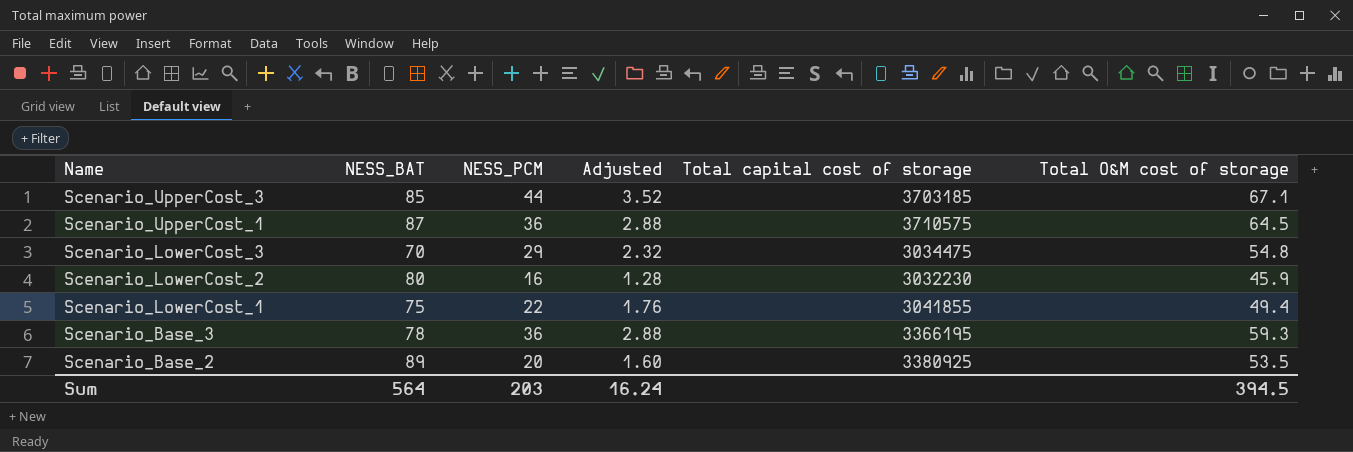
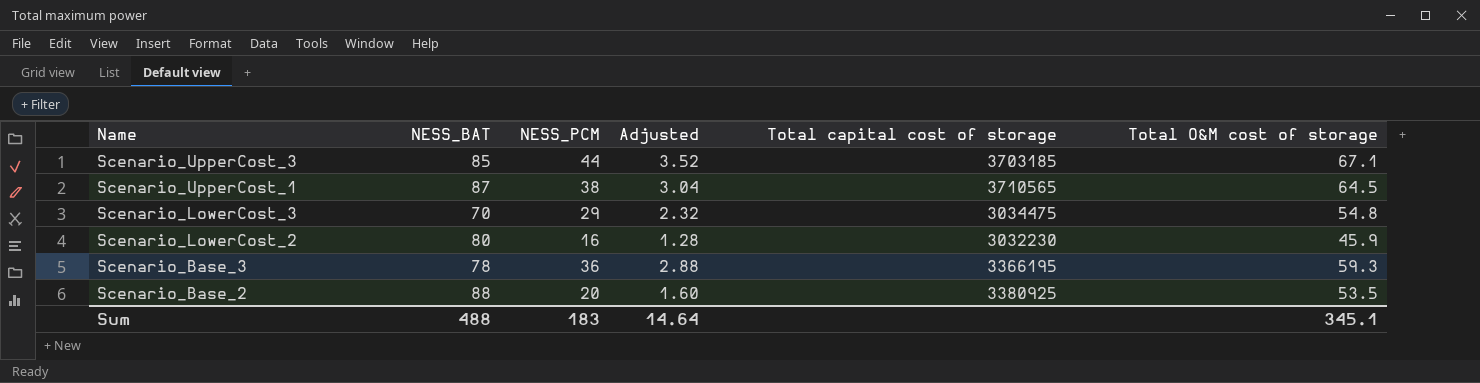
row Scenario_LowerCost_1: 75 | 22 | 1.76 | 3041855 | 49.4 -> none
Scenario_UpperCost_1 | NESS_PCM: 36 -> 38
Scenario_UpperCost_1 | Adjusted: 2.88 -> 3.04
Scenario_UpperCost_1 | Total capital cost of storage: 3710575 -> 3710565
Scenario_Base_2 | NESS_BAT: 89 -> 88
Sum | NESS_BAT: 564 -> 488
Sum | NESS_PCM: 203 -> 183
Sum | Adjusted: 16.24 -> 14.64
Sum | Total O&M cost of storage: 394.5 -> 345.1

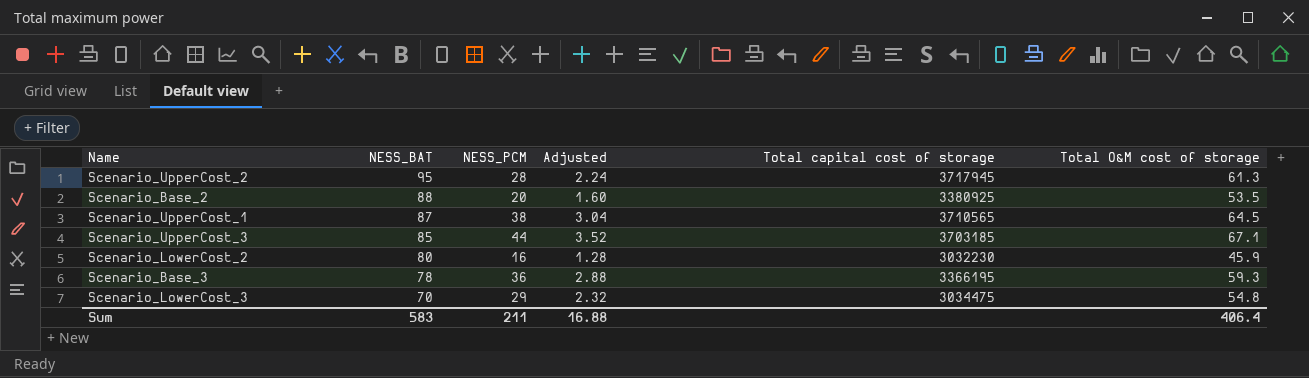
row order: Name descending -> NESS_BAT descending
row Scenario_UpperCost_2: none -> 95 | 28 | 2.24 | 3717945 | 61.3
Sum | NESS_BAT: 488 -> 583
Sum | NESS_PCM: 183 -> 211
Sum | Adjusted: 14.64 -> 16.88
Sum | Total O&M cost of storage: 345.1 -> 406.4

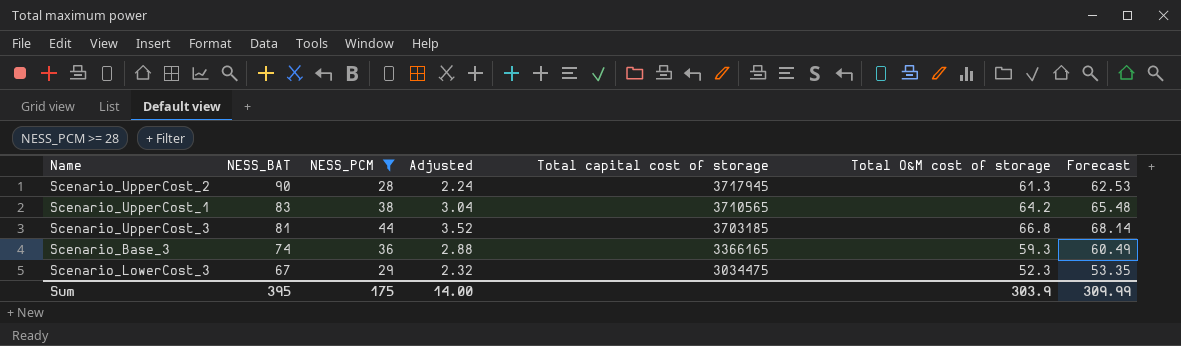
filter: none -> NESS_PCM >= 28
column Forecast | formula: none -> [Total O&M cost of storage] * 1.02
Scenario_UpperCost_2 | NESS_BAT: 95 -> 90
Scenario_UpperCost_1 | NESS_BAT: 87 -> 83
Scenario_UpperCost_1 | Total O&M cost of storage: 64.5 -> 64.2
Scenario_UpperCost_3 | NESS_BAT: 85 -> 81
Scenario_UpperCost_3 | Total O&M cost of storage: 67.1 -> 66.8
Scenario_Base_3 | NESS_BAT: 78 -> 74
Scenario_Base_3 | Total capital cost of storage: 3366195 -> 3366165
Scenario_LowerCost_3 | NESS_BAT: 70 -> 67
Scenario_LowerCost_3 | Total O&M cost of storage: 54.8 -> 52.3
Sum | NESS_BAT: 583 -> 395
Sum | NESS_PCM: 211 -> 175
Sum | Adjusted: 16.88 -> 14.00
Sum | Total O&M cost of storage: 406.4 -> 303.9

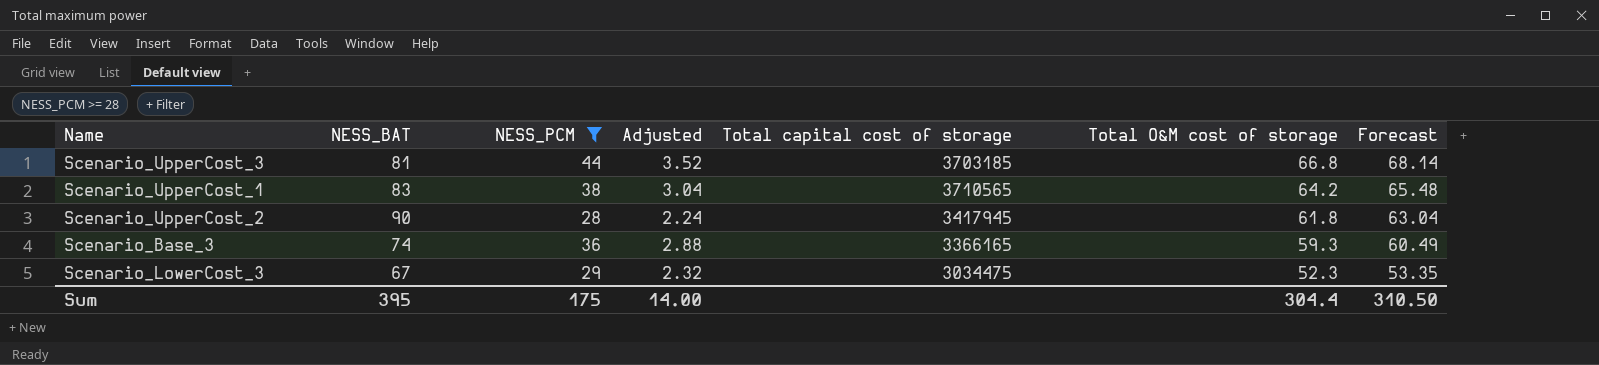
row order: NESS_BAT descending -> Total O&M cost of storage descending
Scenario_UpperCost_2 | Total capital cost of storage: 3717945 -> 3417945
Scenario_UpperCost_2 | Total O&M cost of storage: 61.3 -> 61.8
Scenario_UpperCost_2 | Forecast: 62.53 -> 63.04
Sum | Total O&M cost of storage: 303.9 -> 304.4
Sum | Forecast: 309.99 -> 310.50

